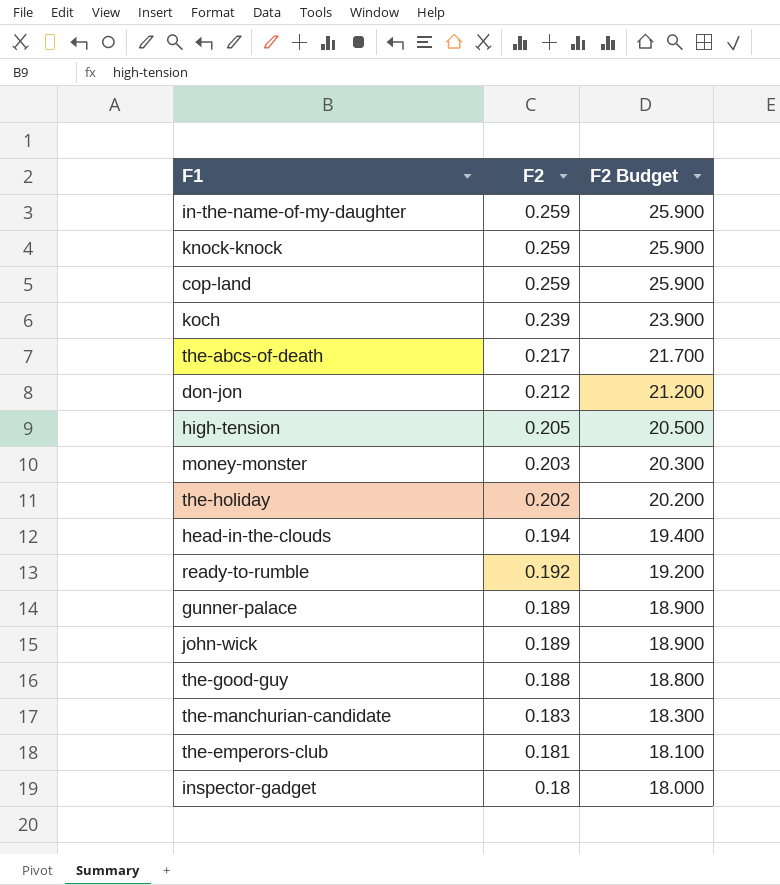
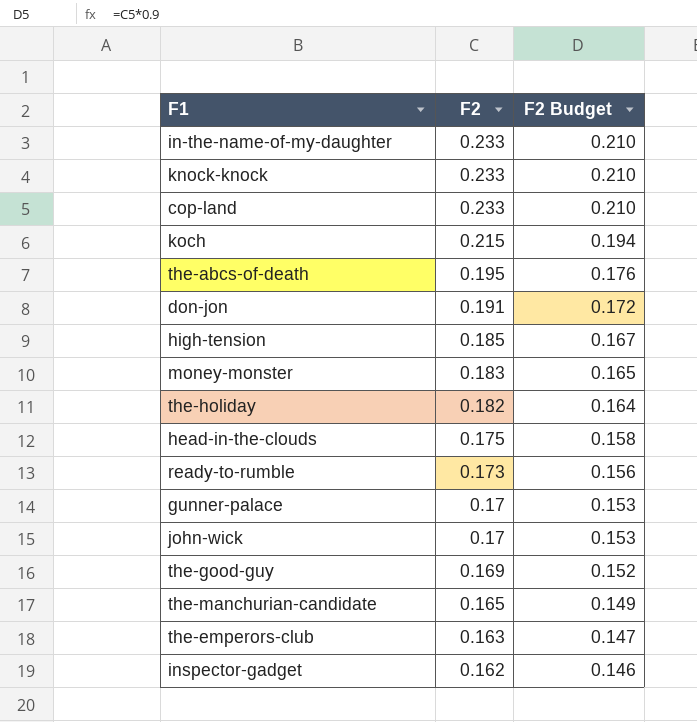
column F2 Budget | formula: [F2] * 100 -> [F2] * 0.9
in-the-name-of-my-daughter | F2: 0.259 -> 0.233
knock-knock | F2: 0.259 -> 0.233
cop-land | F2: 0.259 -> 0.233
koch | F2: 0.239 -> 0.215
the-abcs-of-death | F2: 0.217 -> 0.195
don-jon | F2: 0.212 -> 0.191
high-tension | F2: 0.205 -> 0.185
money-monster | F2: 0.203 -> 0.183
the-holiday | F2: 0.202 -> 0.182
head-in-the-clouds | F2: 0.194 -> 0.175
ready-to-rumble | F2: 0.192 -> 0.173
gunner-palace | F2: 0.189 -> 0.17
john-wick | F2: 0.189 -> 0.17
the-good-guy | F2: 0.188 -> 0.169
the-manchurian-candidate | F2: 0.183 -> 0.165
the-emperors-club | F2: 0.181 -> 0.163
inspector-gadget | F2: 0.18 -> 0.162

